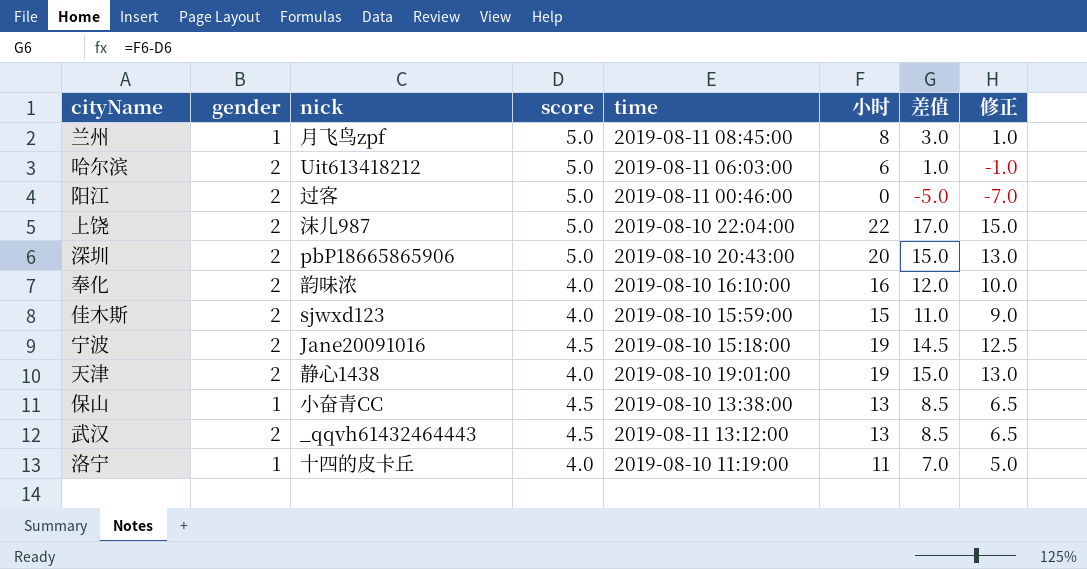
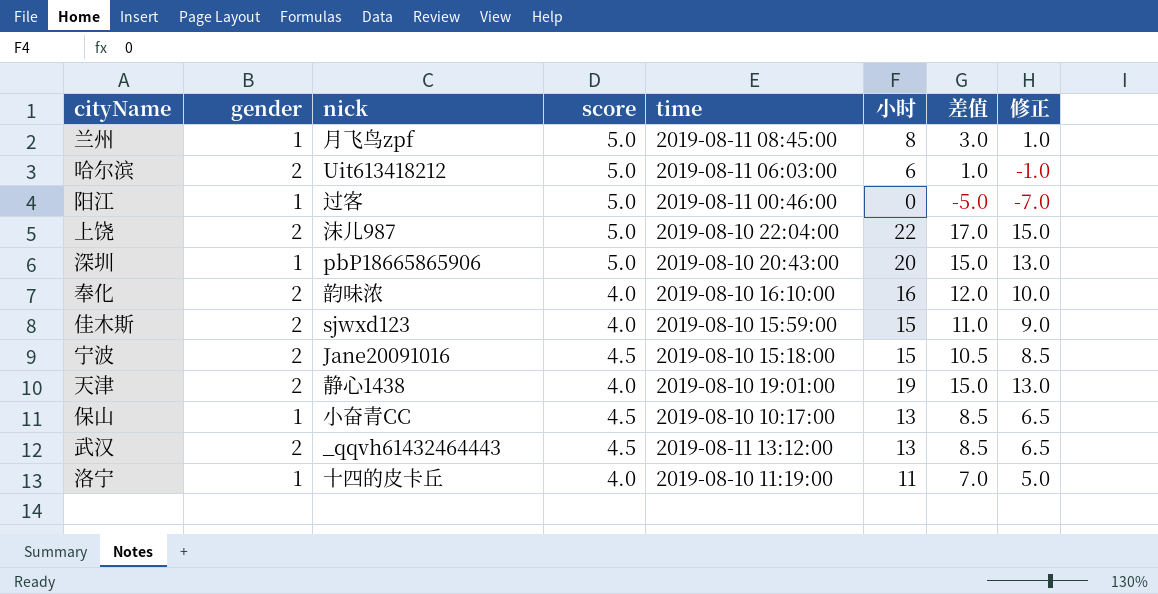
阳江 | gender: 2 -> 1
深圳 | gender: 2 -> 1
宁波 | 小时: 19 -> 15
宁波 | 差值: 14.5 -> 10.5
宁波 | 修正: 12.5 -> 8.5
保山 | time: 2019-08-10 13:38:00 -> 2019-08-10 10:17:00

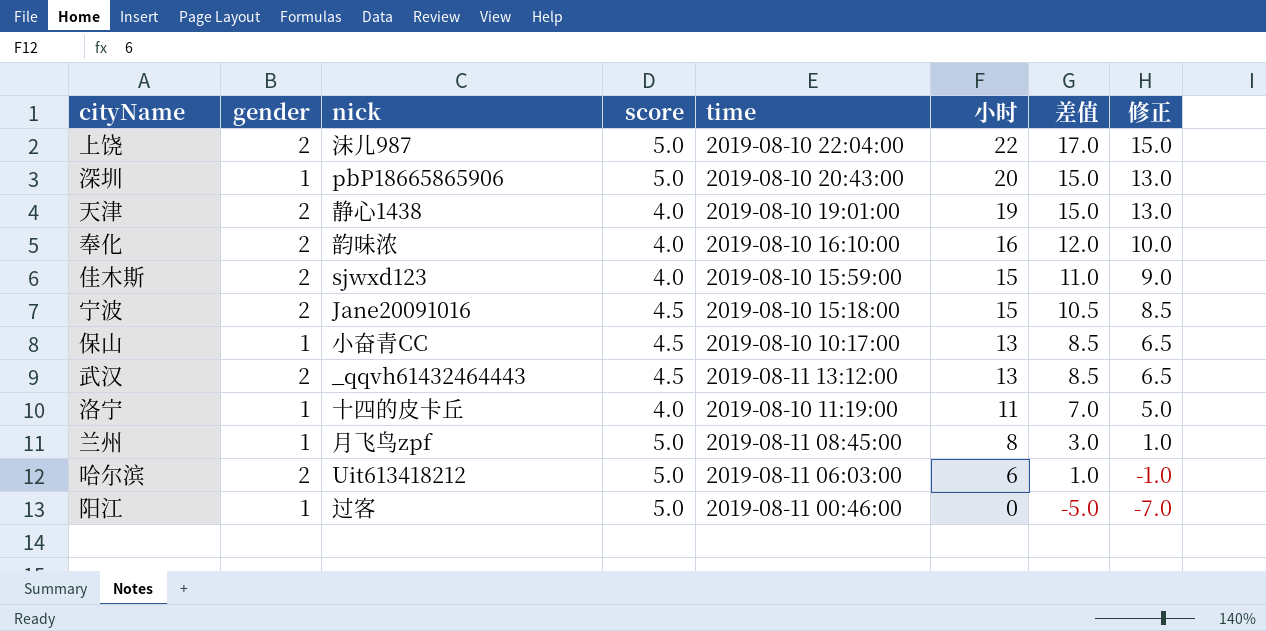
row order: none -> 小时 descending

